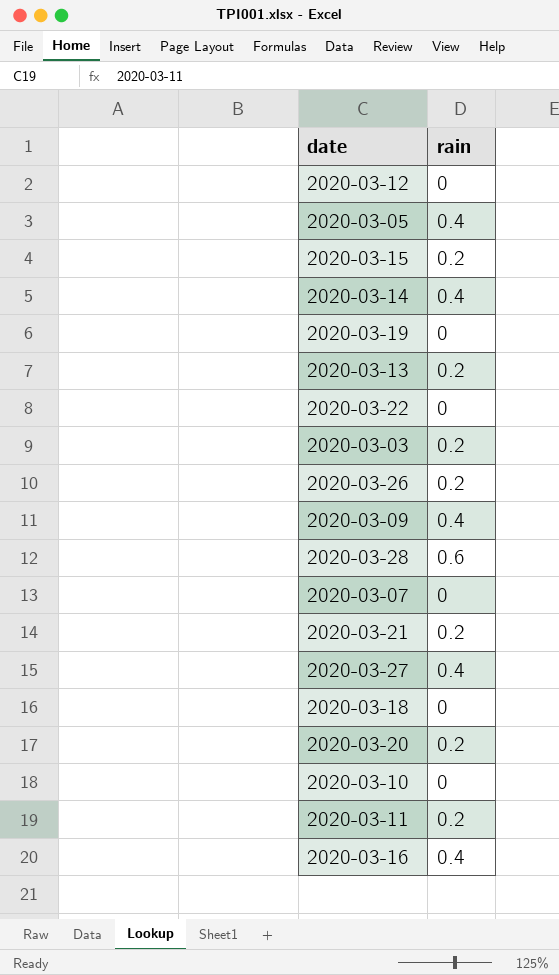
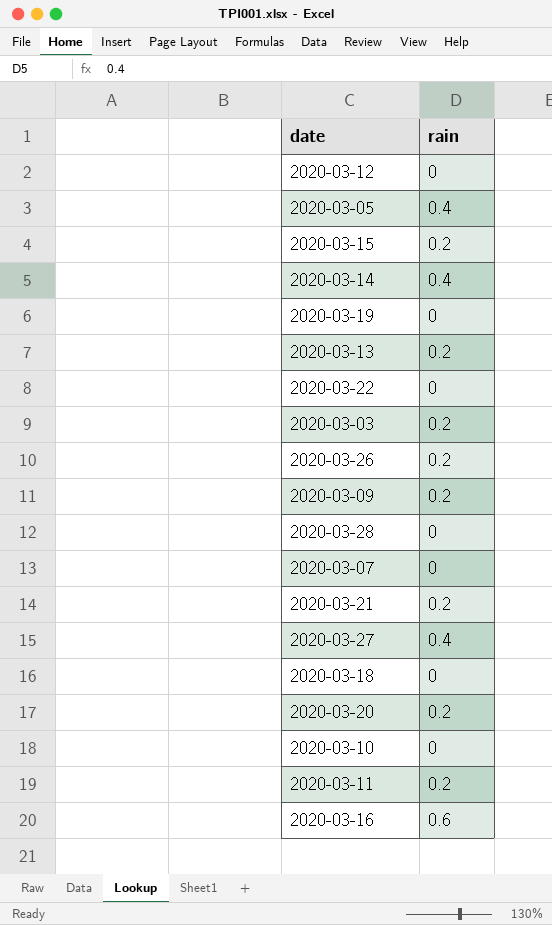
2020-03-09 | rain: 0.4 -> 0.2
2020-03-28 | rain: 0.6 -> 0
2020-03-16 | rain: 0.4 -> 0.6

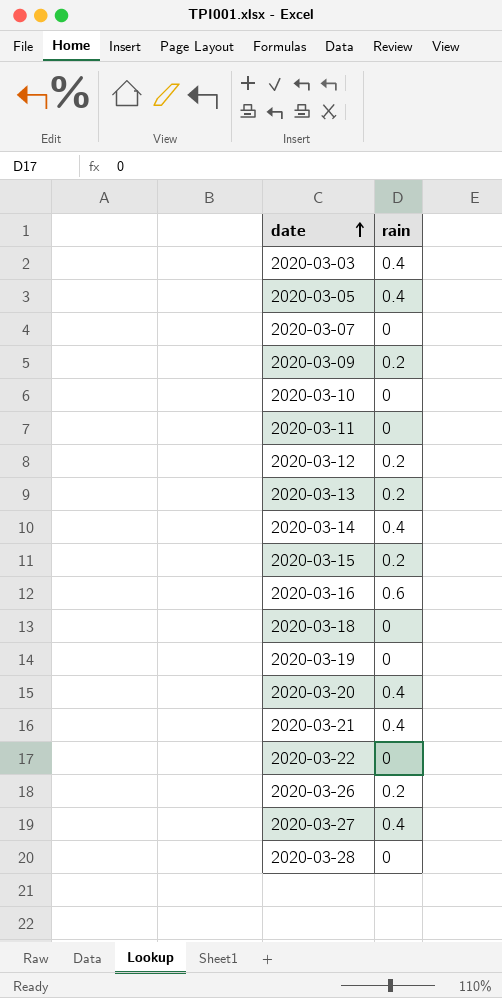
row order: none -> date ascending
2020-03-03 | rain: 0.2 -> 0.4
2020-03-11 | rain: 0.2 -> 0
2020-03-12 | rain: 0 -> 0.2
2020-03-20 | rain: 0.2 -> 0.4
2020-03-21 | rain: 0.2 -> 0.4

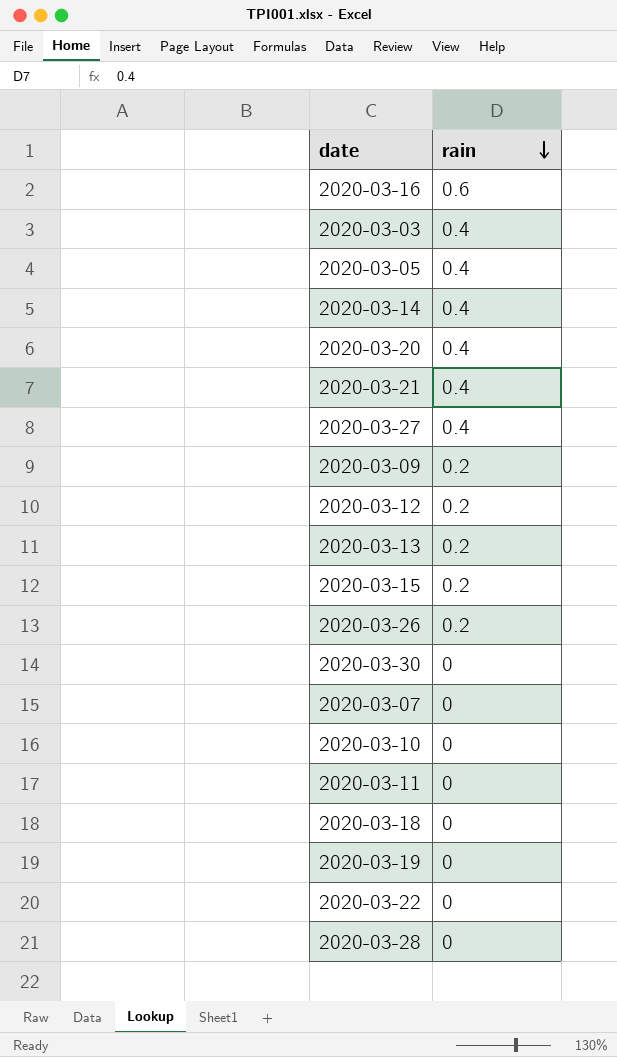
row order: date ascending -> rain descending
row 2020-03-30: none -> 0

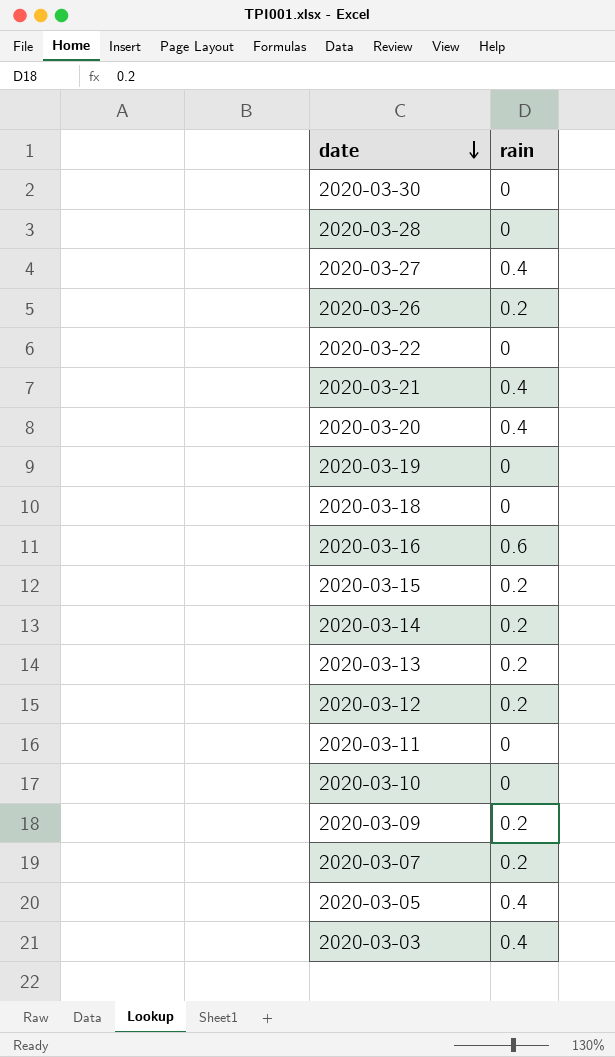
row order: rain descending -> date descending
2020-03-14 | rain: 0.4 -> 0.2
2020-03-07 | rain: 0 -> 0.2

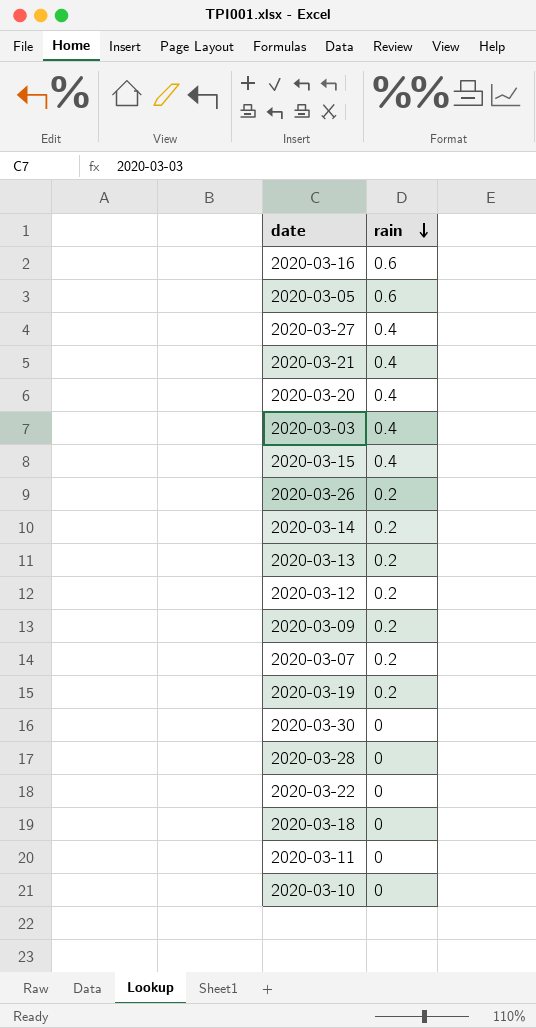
row order: date descending -> rain descending
2020-03-05 | rain: 0.4 -> 0.6
2020-03-15 | rain: 0.2 -> 0.4
2020-03-19 | rain: 0 -> 0.2

